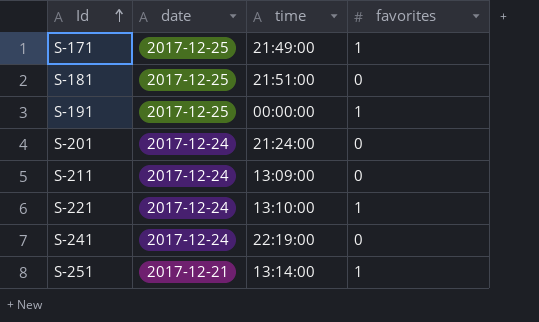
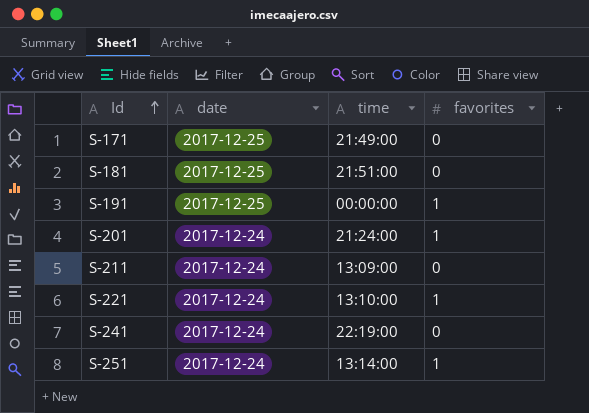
S-171 | favorites: 1 -> 0
S-201 | favorites: 0 -> 1
S-251 | date: 2017-12-21 -> 2017-12-24

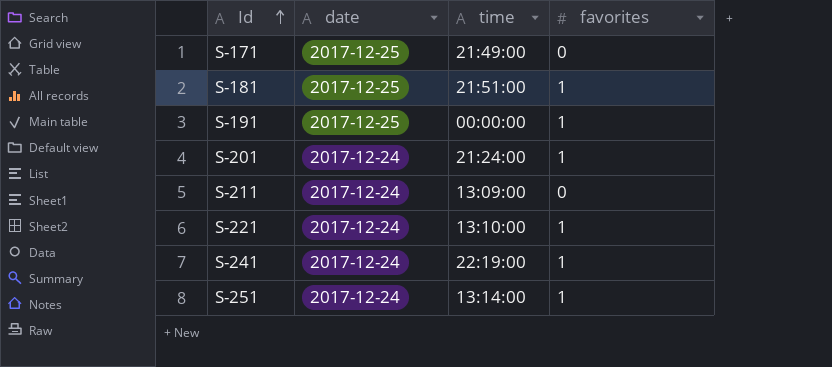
S-181 | favorites: 0 -> 1
S-241 | favorites: 0 -> 1

